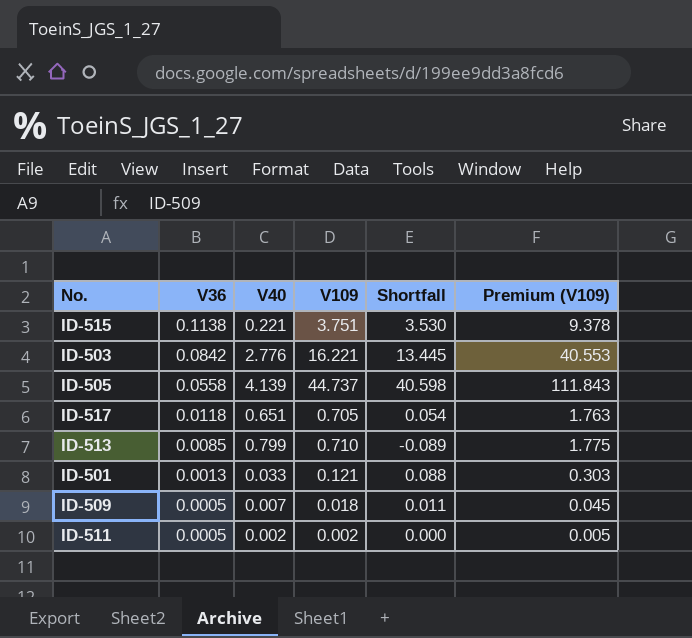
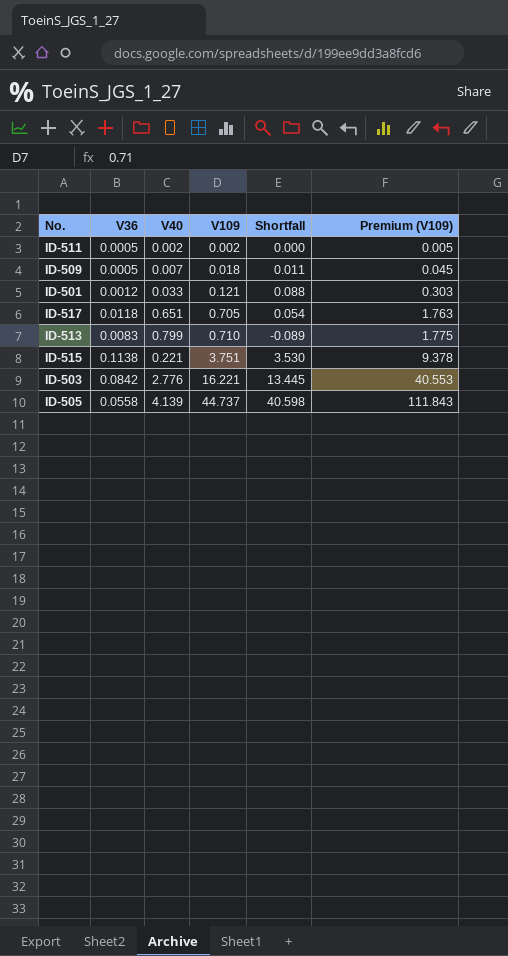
row order: V36 descending -> V109 ascending
ID-501 | V36: 0.0013 -> 0.0012
ID-513 | V36: 0.0085 -> 0.0083

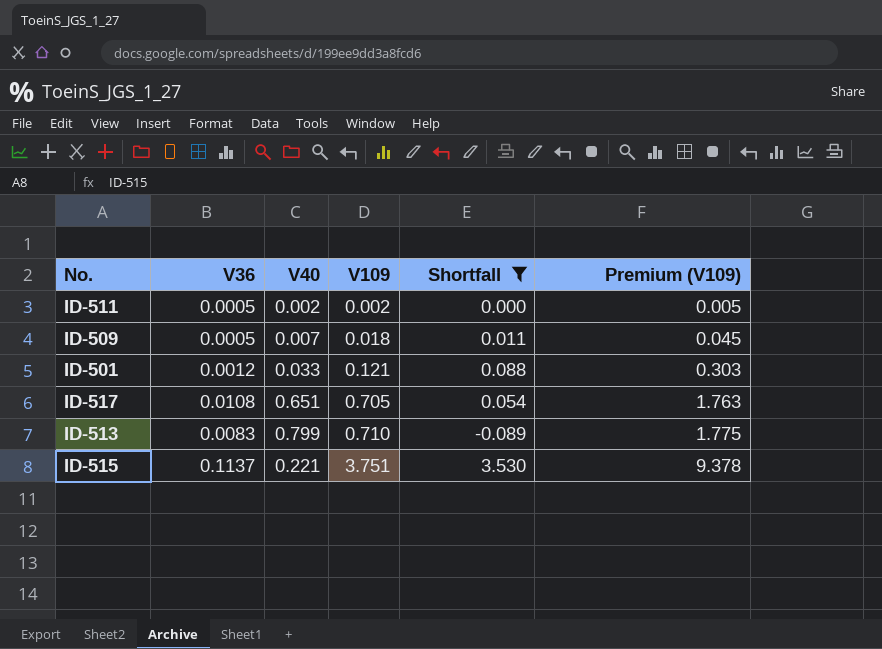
filter: none -> Shortfall <= 3.530
ID-517 | V36: 0.0118 -> 0.0108
ID-515 | V36: 0.1138 -> 0.1137

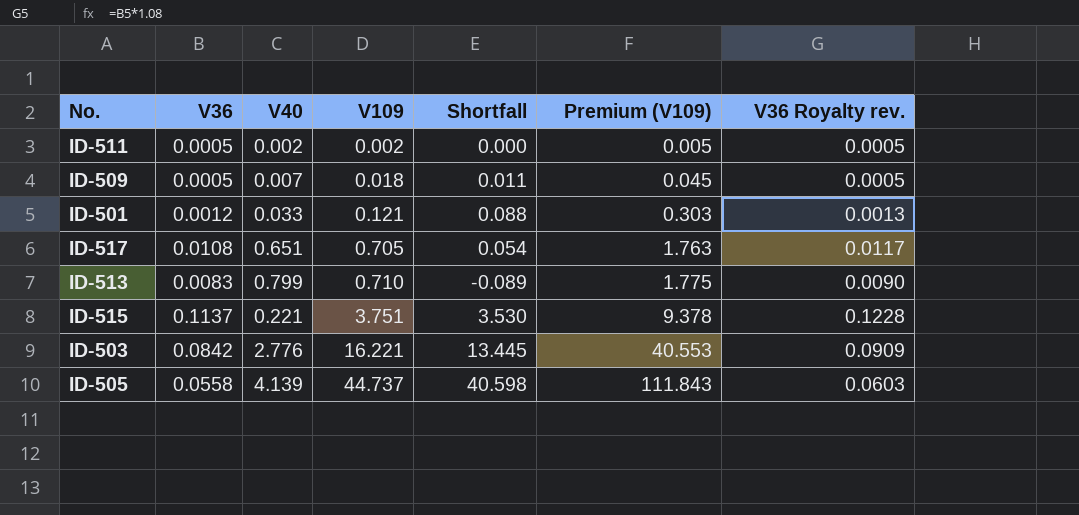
filter: Shortfall <= 3.530 -> none
column V36 Royalty rev. | formula: none -> [V36] * 1.08

